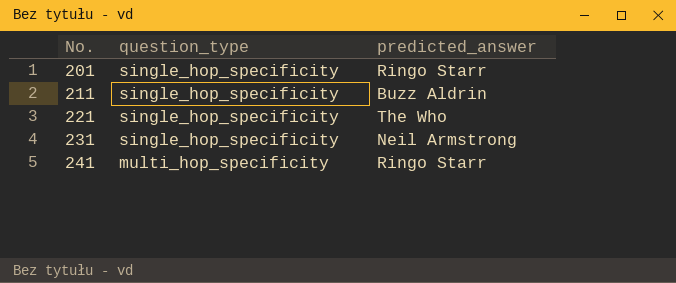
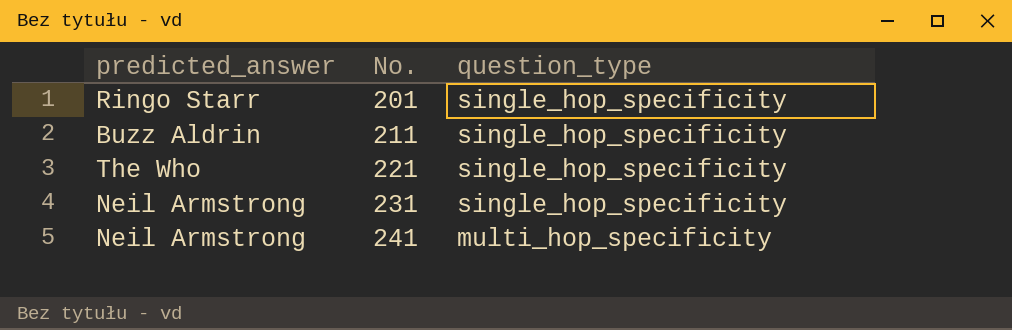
column predicted_answer | position: 3 -> 1
241 | predicted_answer: Ringo Starr -> Neil Armstrong

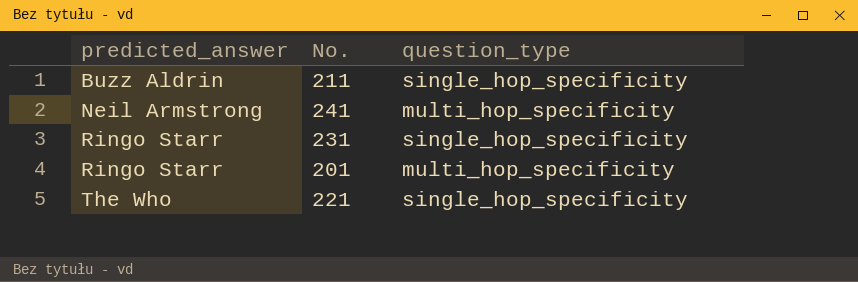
row order: No. ascending -> predicted_answer ascending
231 | predicted_answer: Neil Armstrong -> Ringo Starr
201 | question_type: single_hop_specificity -> multi_hop_specificity

